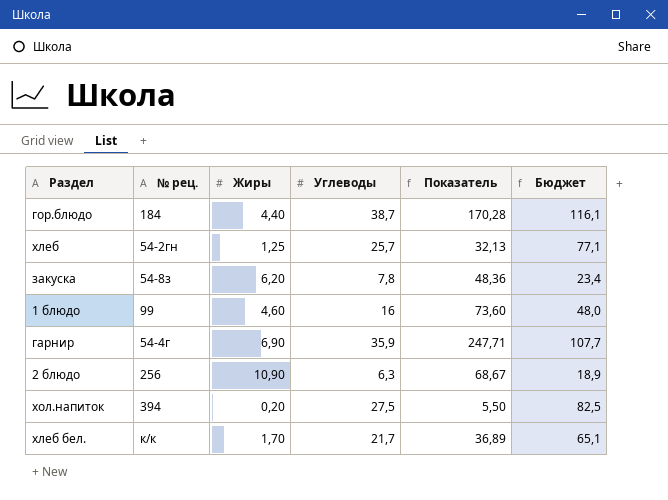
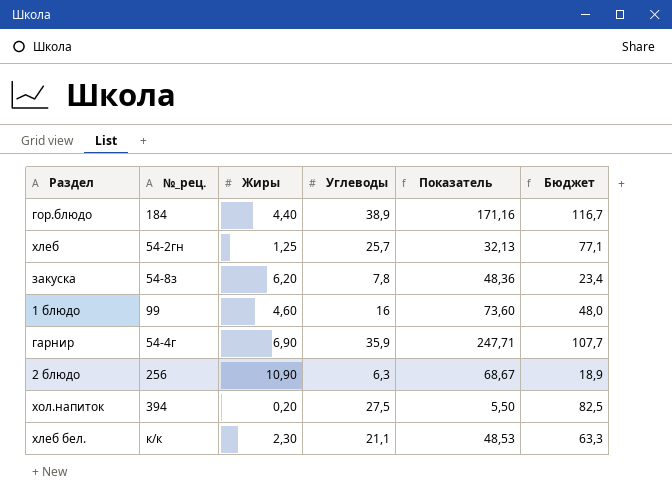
column name: № рец. -> №_рец.
гор.блюдо | Углеводы: 38,7 -> 38,9
гор.блюдо | Показатель: 170,28 -> 171,16
гор.блюдо | Бюджет: 116,1 -> 116,7
хлеб бел. | Жиры: 1,70 -> 2,30
хлеб бел. | Углеводы: 21,7 -> 21,1
хлеб бел. | Показатель: 36,89 -> 48,53
хлеб бел. | Бюджет: 65,1 -> 63,3

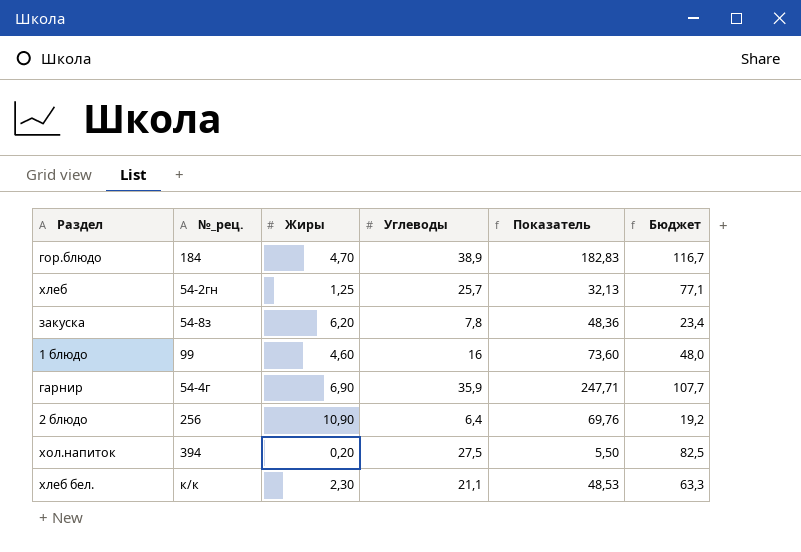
гор.блюдо | Жиры: 4,40 -> 4,70
гор.блюдо | Показатель: 171,16 -> 182,83
2 блюдо | Углеводы: 6,3 -> 6,4
2 блюдо | Показатель: 68,67 -> 69,76
2 блюдо | Бюджет: 18,9 -> 19,2

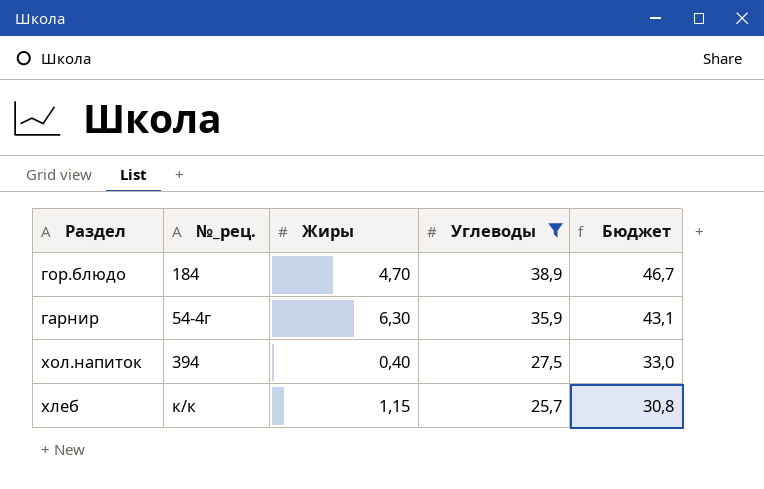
filter: none -> Углеводы >= 25,7
row order: none -> Углеводы descending
column Показатель | formula: [Жиры] * [Углеводы] -> none
column Бюджет | formula: [Углеводы] * 3 -> [Углеводы] * 1,2
гарнир | Жиры: 6,90 -> 6,30
хол.напиток | Жиры: 0,20 -> 0,40
хлеб | №_рец.: 54-2гн -> к/к
хлеб | Жиры: 1,25 -> 1,15

